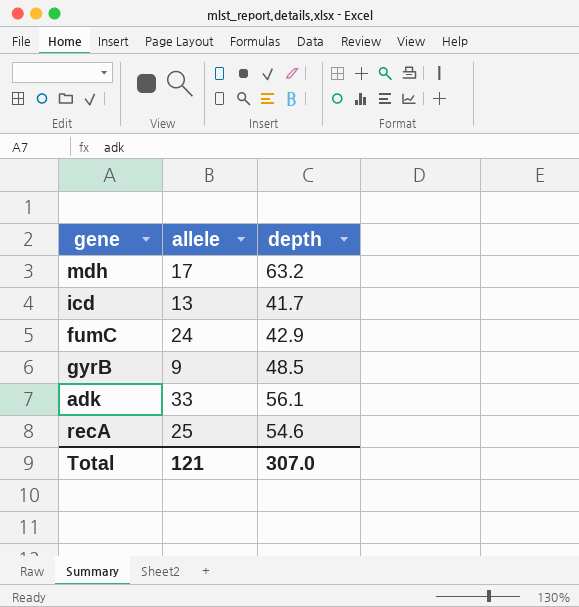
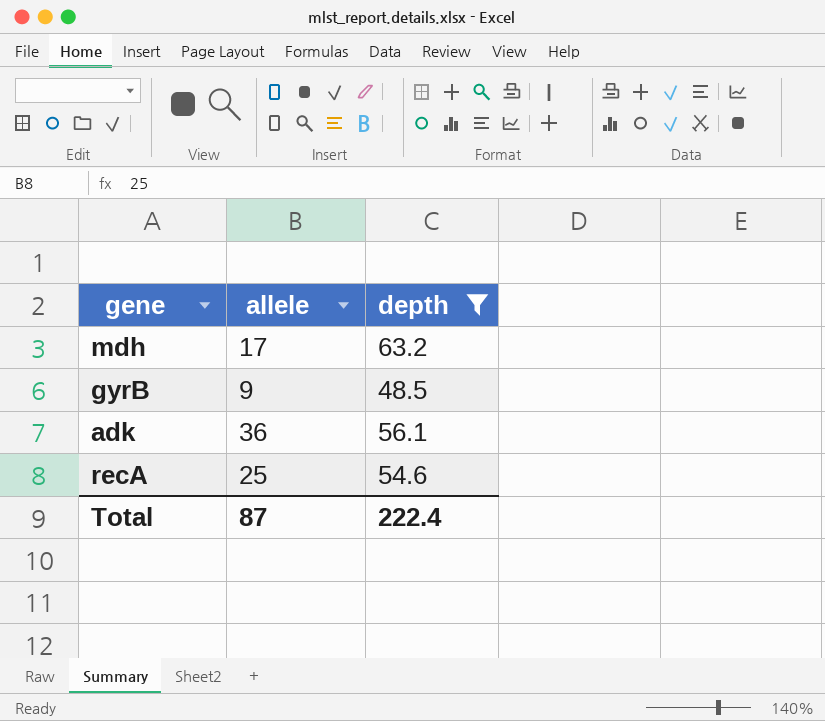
filter: none -> depth >= 48.5
adk | allele: 33 -> 36
Total | allele: 121 -> 87
Total | depth: 307.0 -> 222.4

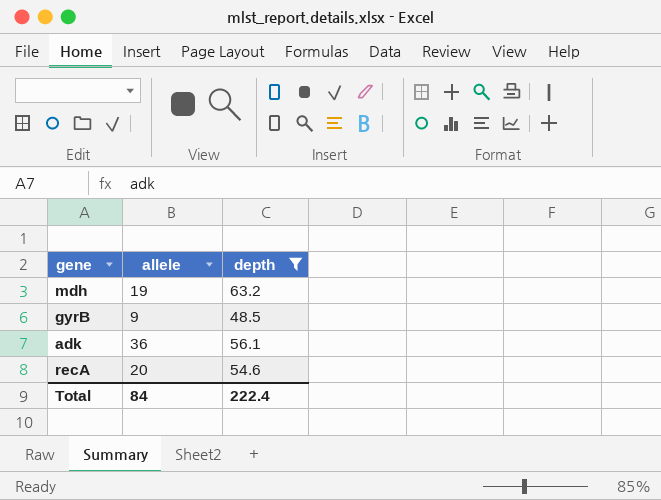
mdh | allele: 17 -> 19
recA | allele: 25 -> 20
Total | allele: 87 -> 84

